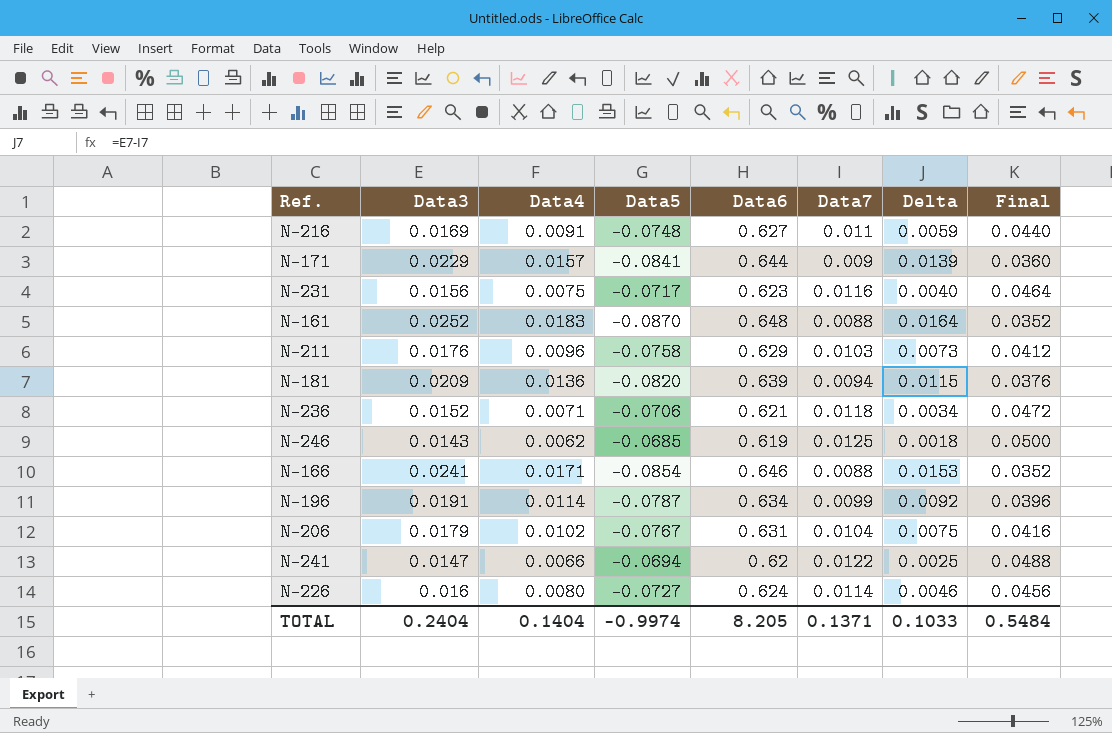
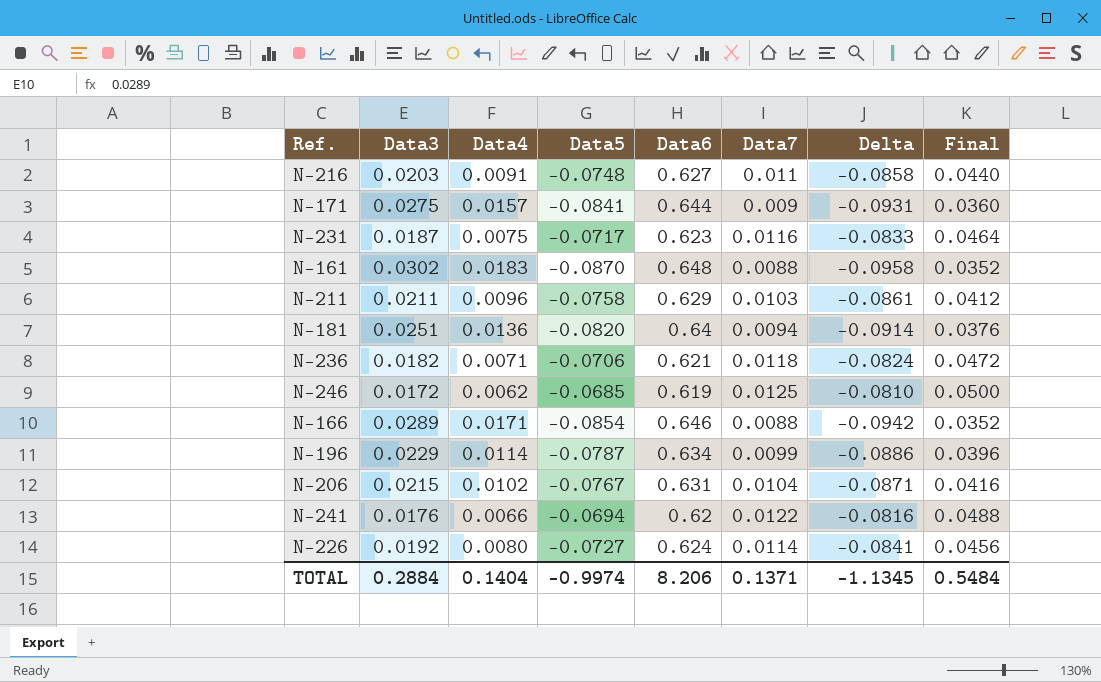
column Delta | formula: [Data3] - [Data7] -> [Data5] - [Data7]
N-216 | Data3: 0.0169 -> 0.0203
N-171 | Data3: 0.0229 -> 0.0275
N-231 | Data3: 0.0156 -> 0.0187
N-161 | Data3: 0.0252 -> 0.0302
N-211 | Data3: 0.0176 -> 0.0211
N-181 | Data3: 0.0209 -> 0.0251
N-181 | Data6: 0.639 -> 0.64
N-236 | Data3: 0.0152 -> 0.0182
N-246 | Data3: 0.0143 -> 0.0172
N-166 | Data3: 0.0241 -> 0.0289
N-196 | Data3: 0.0191 -> 0.0229
N-206 | Data3: 0.0179 -> 0.0215
N-241 | Data3: 0.0147 -> 0.0176
N-226 | Data3: 0.016 -> 0.0192
TOTAL | Data3: 0.2404 -> 0.2884
TOTAL | Data6: 8.205 -> 8.206
TOTAL | Delta: 0.1033 -> -1.1345

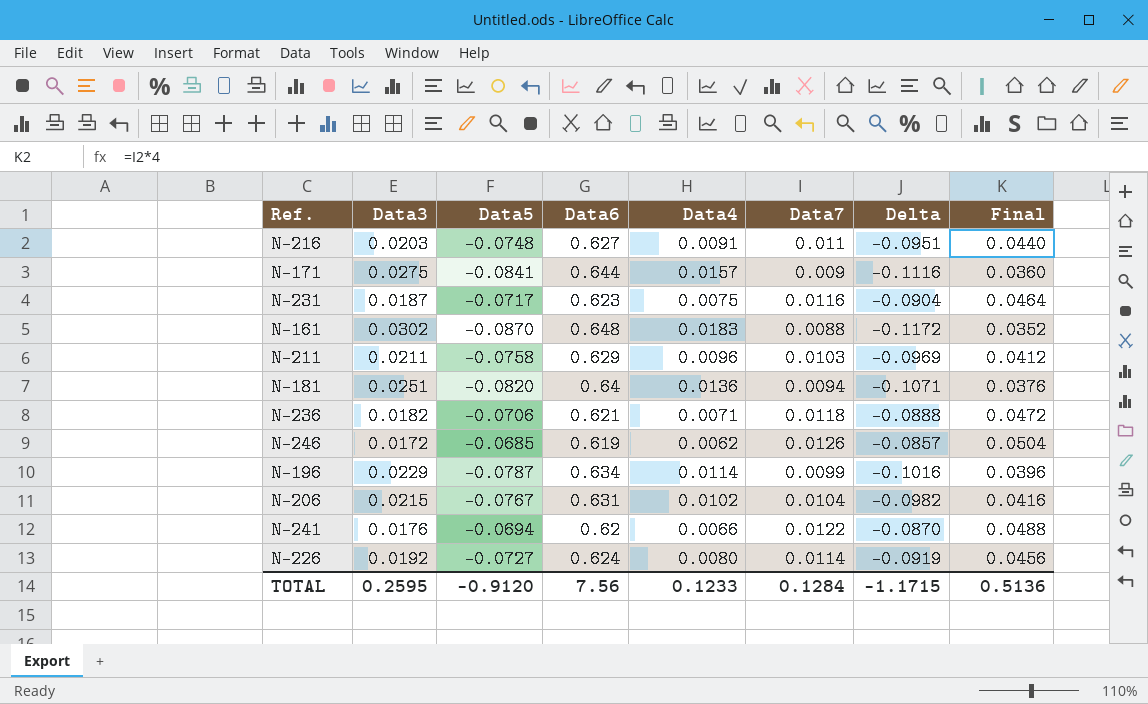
column Data4 | position: 3 -> 5
column Delta | formula: [Data5] - [Data7] -> [Data5] - [Data3]
row N-166: 0.0289 | 0.0171 | -0.0854 | 0.646 | 0.0088 | -0.0942 | 0.0352 -> none
N-246 | Data7: 0.0125 -> 0.0126
N-246 | Final: 0.0500 -> 0.0504
TOTAL | Data3: 0.2884 -> 0.2595
TOTAL | Data5: -0.9974 -> -0.9120
TOTAL | Data6: 8.206 -> 7.56
TOTAL | Data4: 0.1404 -> 0.1233
TOTAL | Data7: 0.1371 -> 0.1284
TOTAL | Delta: -1.1345 -> -1.1715
TOTAL | Final: 0.5484 -> 0.5136

